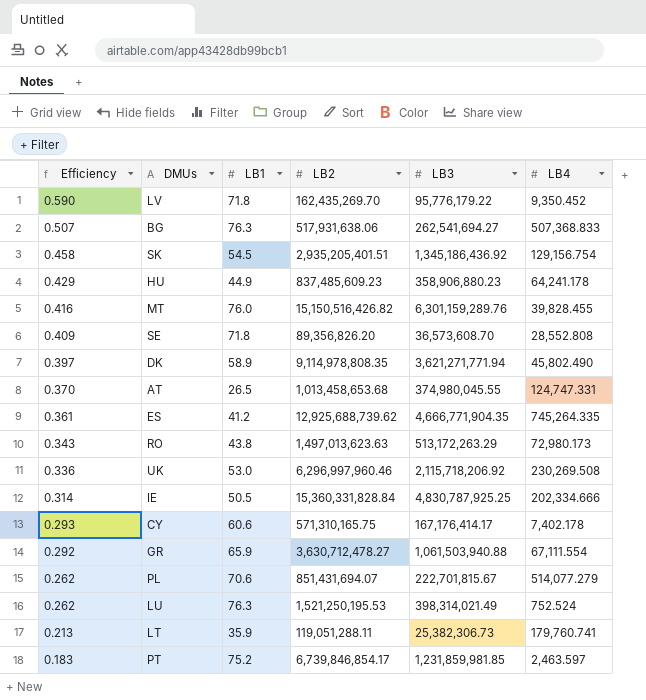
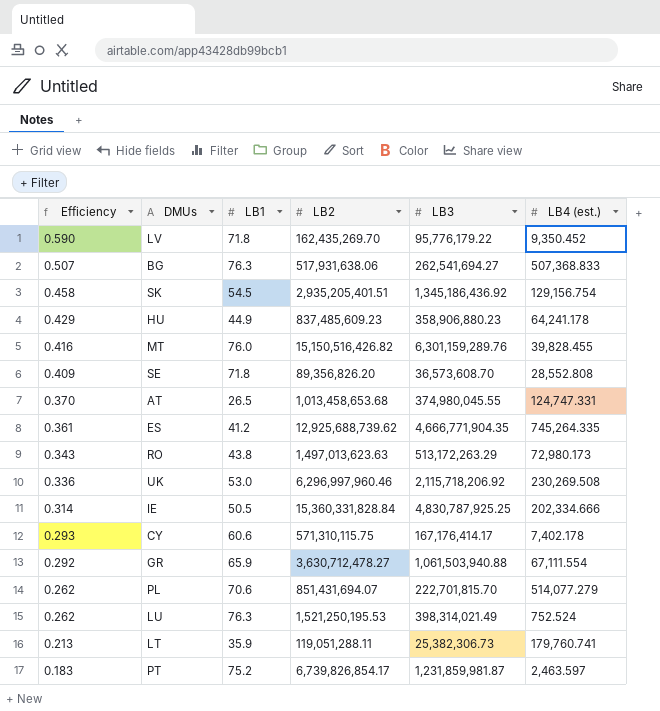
column name: LB4 -> LB4 (est.)
row DK: 0.397 | 58.9 | 9,114,978,808.35 | 3,621,271,771.94 | 45,802.490 -> none
CY | LB2: 571,310,165.75 -> 571,310,115.75
PL | LB3: 222,701,815.67 -> 222,701,815.70
PT | LB2: 6,739,846,854.17 -> 6,739,826,854.17
PT | LB3: 1,231,859,981.85 -> 1,231,859,981.87

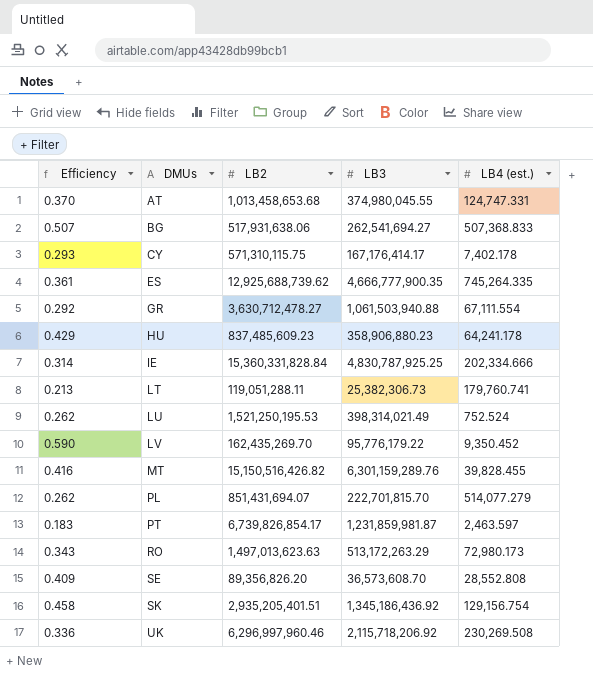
row order: Efficiency descending -> DMUs ascending
column LB1 | position: 3 -> none
ES | LB3: 4,666,771,904.35 -> 4,666,777,900.35

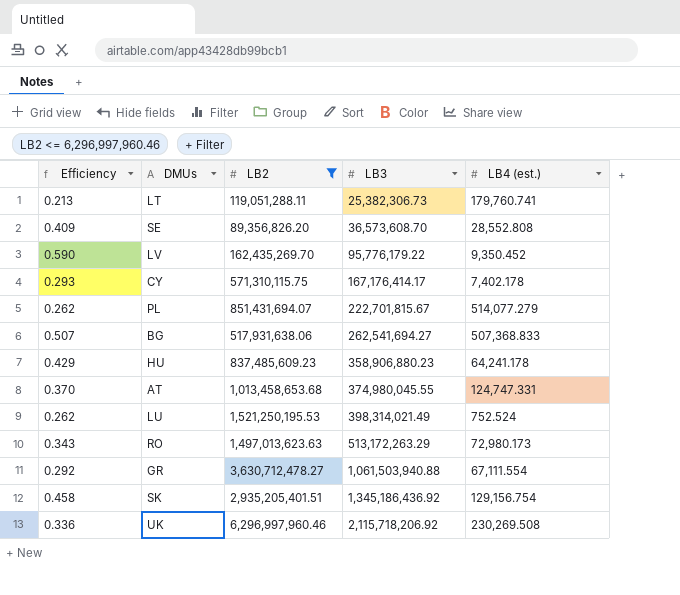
filter: none -> LB2 <= 6,296,997,960.46
row order: DMUs ascending -> LB3 ascending
PL | LB3: 222,701,815.70 -> 222,701,815.67

